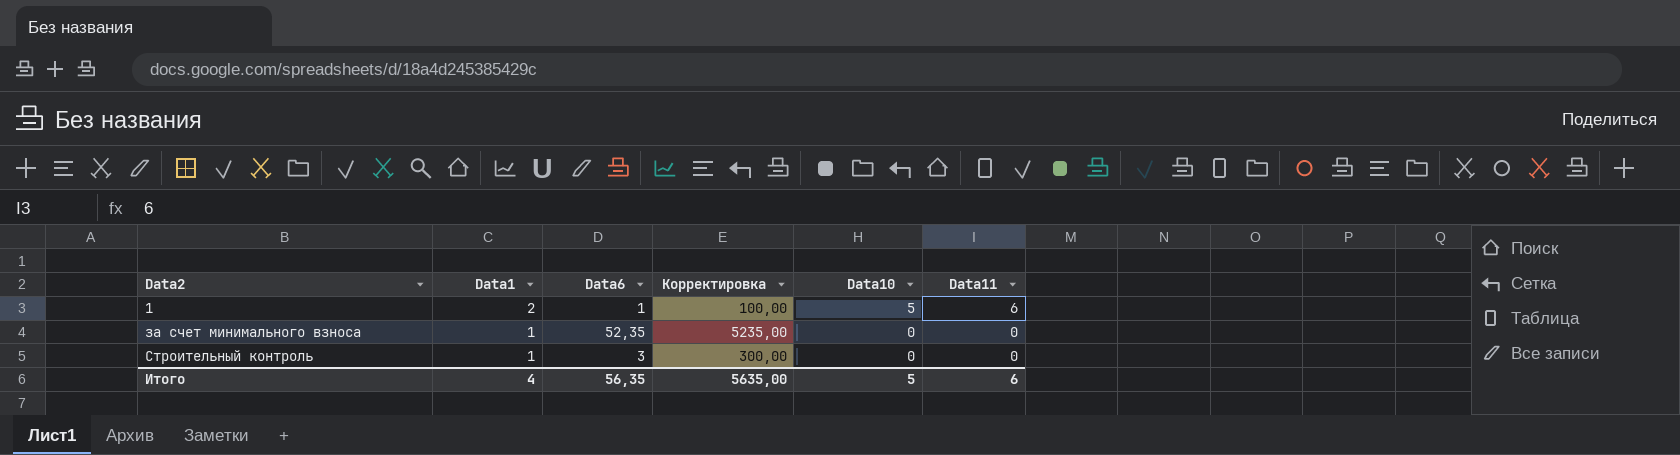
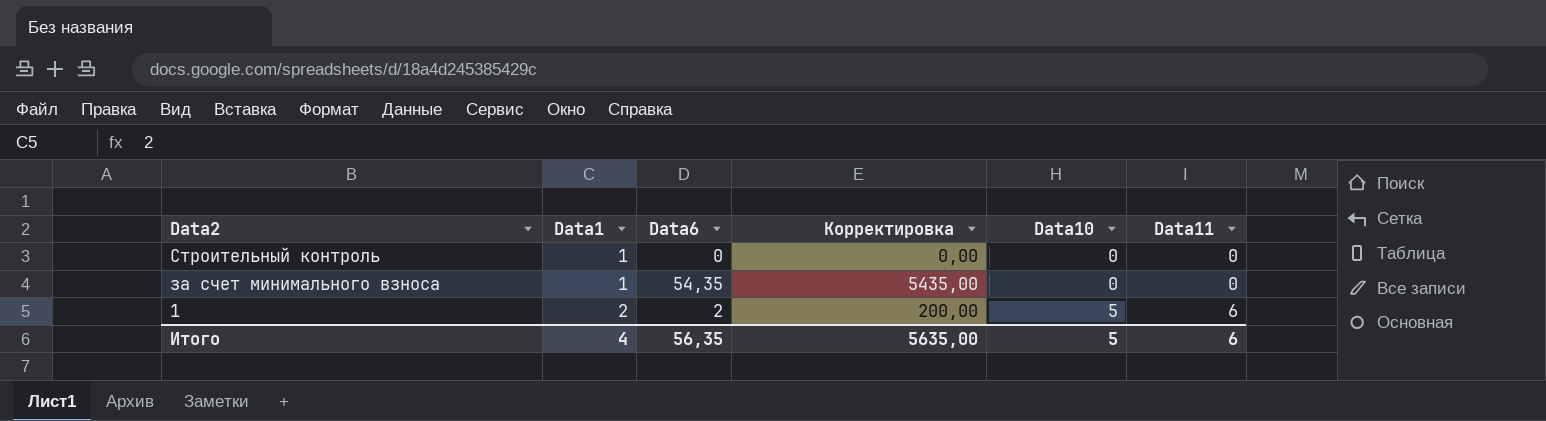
row order: Data2 ascending -> Data2 descending
Строительный контроль | Data6: 3 -> 0
Строительный контроль | Корректировка: 300,00 -> 0,00
за счет минимального взноса | Data6: 52,35 -> 54,35
за счет минимального взноса | Корректировка: 5235,00 -> 5435,00
1 | Data6: 1 -> 2
1 | Корректировка: 100,00 -> 200,00

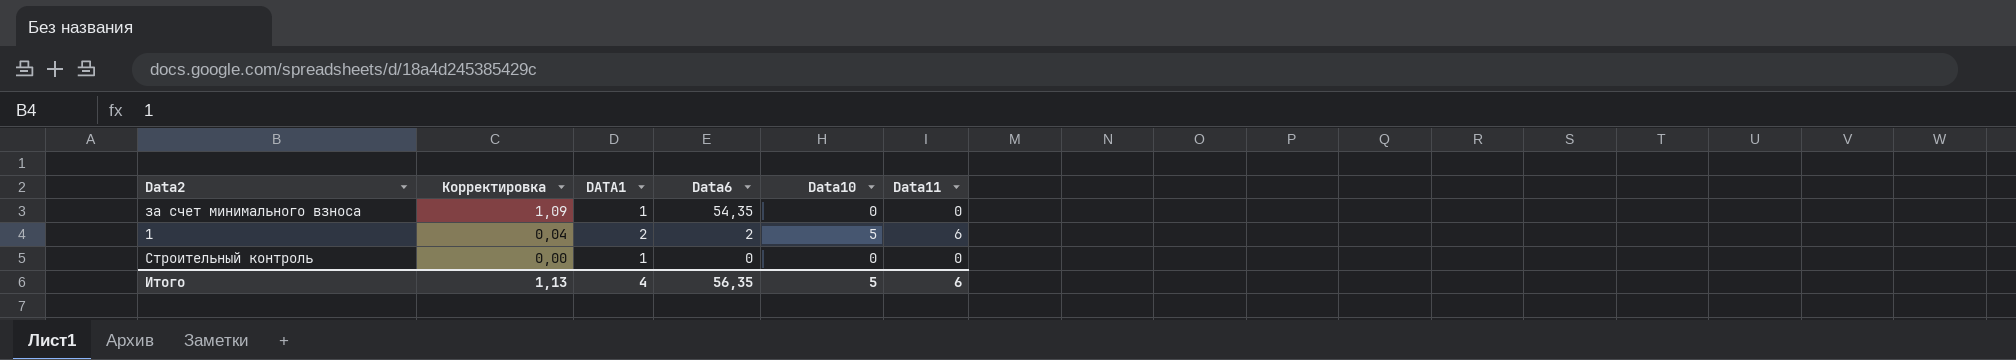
row order: Data2 descending -> Корректировка descending
column Корректировка | formula: [Data6] * 100 -> [Data6] * 0,02
column Корректировка | position: 4 -> 2
column name: Data1 -> DATA1
Итого | Корректировка: 5635,00 -> 1,13

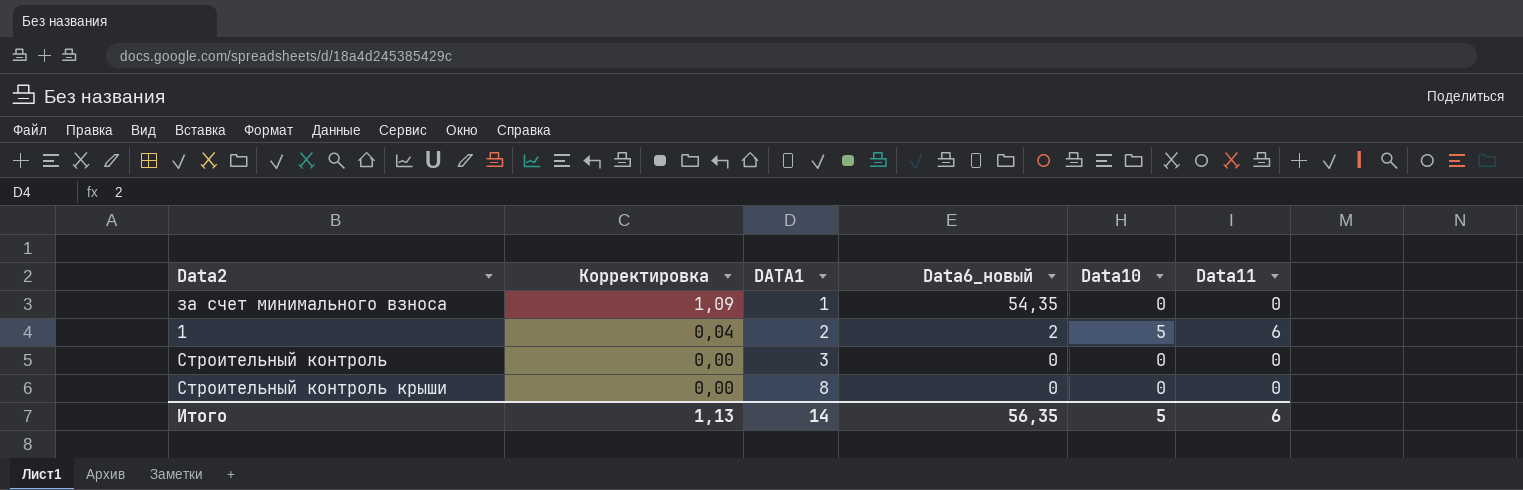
column name: Data6 -> Data6_новый
Строительный контроль | DATA1: 1 -> 3
row Строительный контроль крыши: none -> 0,00 | 8 | 0 | 0 | 0
Итого | DATA1: 4 -> 14

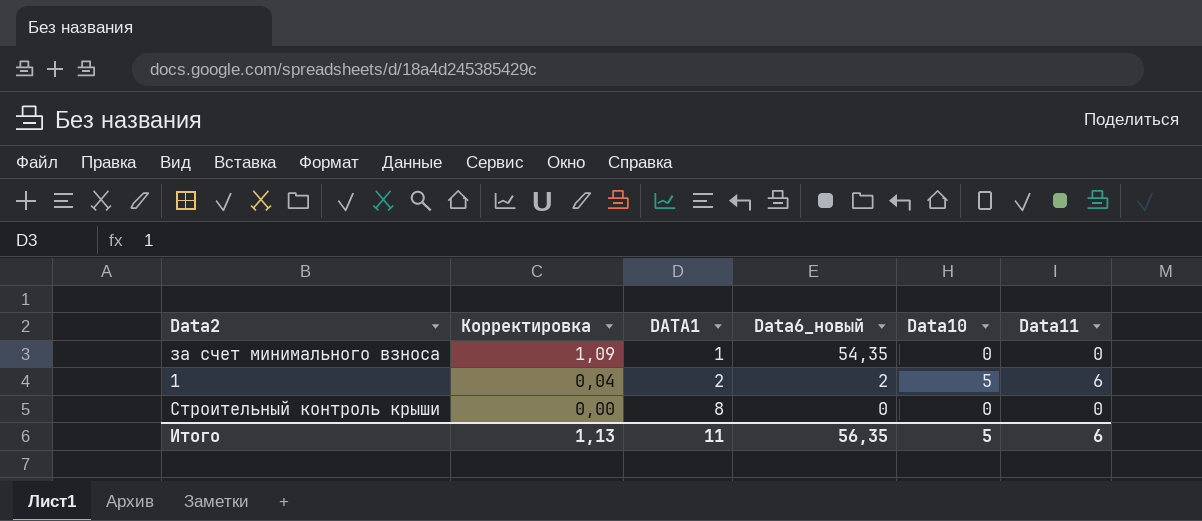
row Строительный контроль: 0,00 | 3 | 0 | 0 | 0 -> none
Итого | DATA1: 14 -> 11

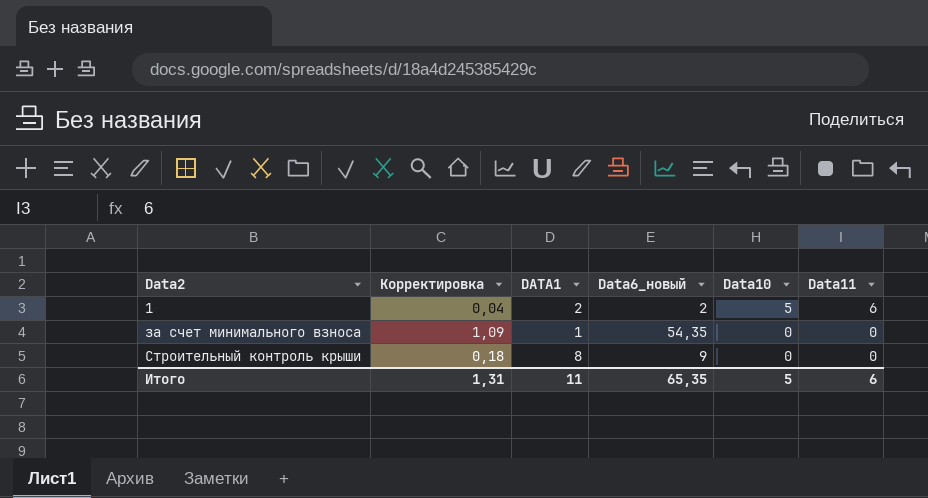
row order: Корректировка descending -> Data2 ascending
Строительный контроль крыши | Корректировка: 0,00 -> 0,18
Строительный контроль крыши | Data6_новый: 0 -> 9
Итого | Корректировка: 1,13 -> 1,31
Итого | Data6_новый: 56,35 -> 65,35

